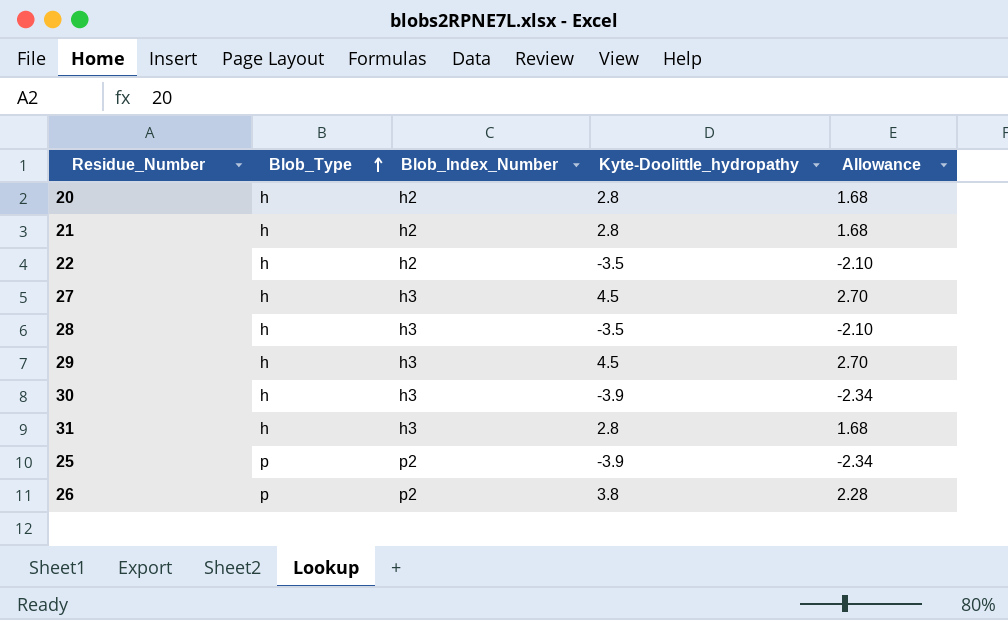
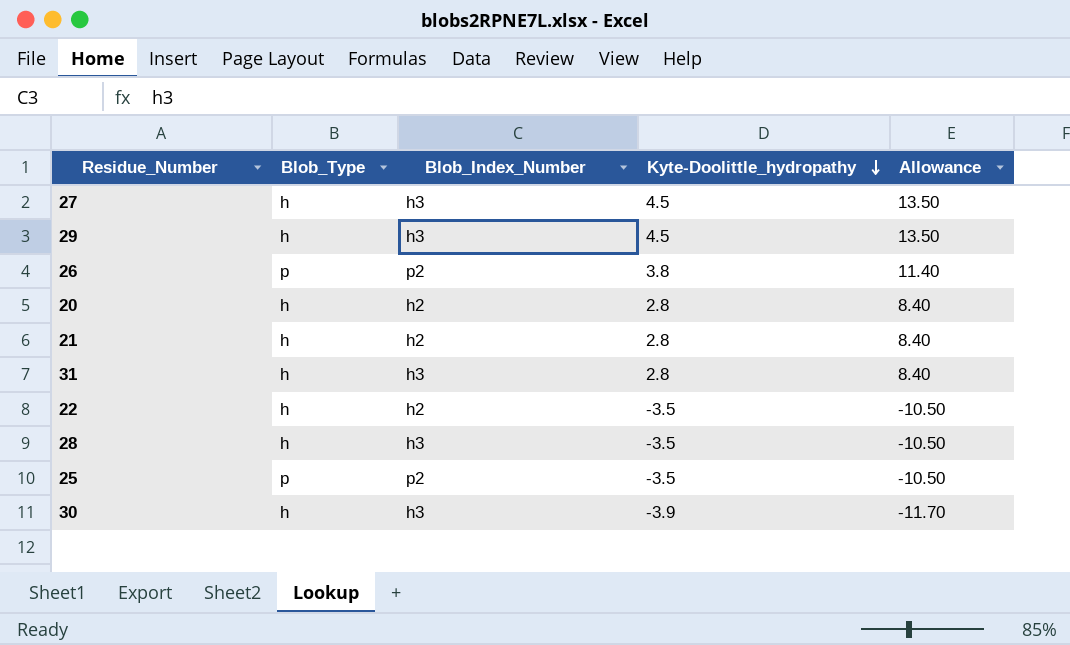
row order: Blob_Type ascending -> Kyte-Doolittle_hydropathy descending
column Allowance | formula: [Kyte-Doolittle_hydropathy] * 0.6 -> [Kyte-Doolittle_hydropathy] * 3
25 | Kyte-Doolittle_hydropathy: -3.9 -> -3.5

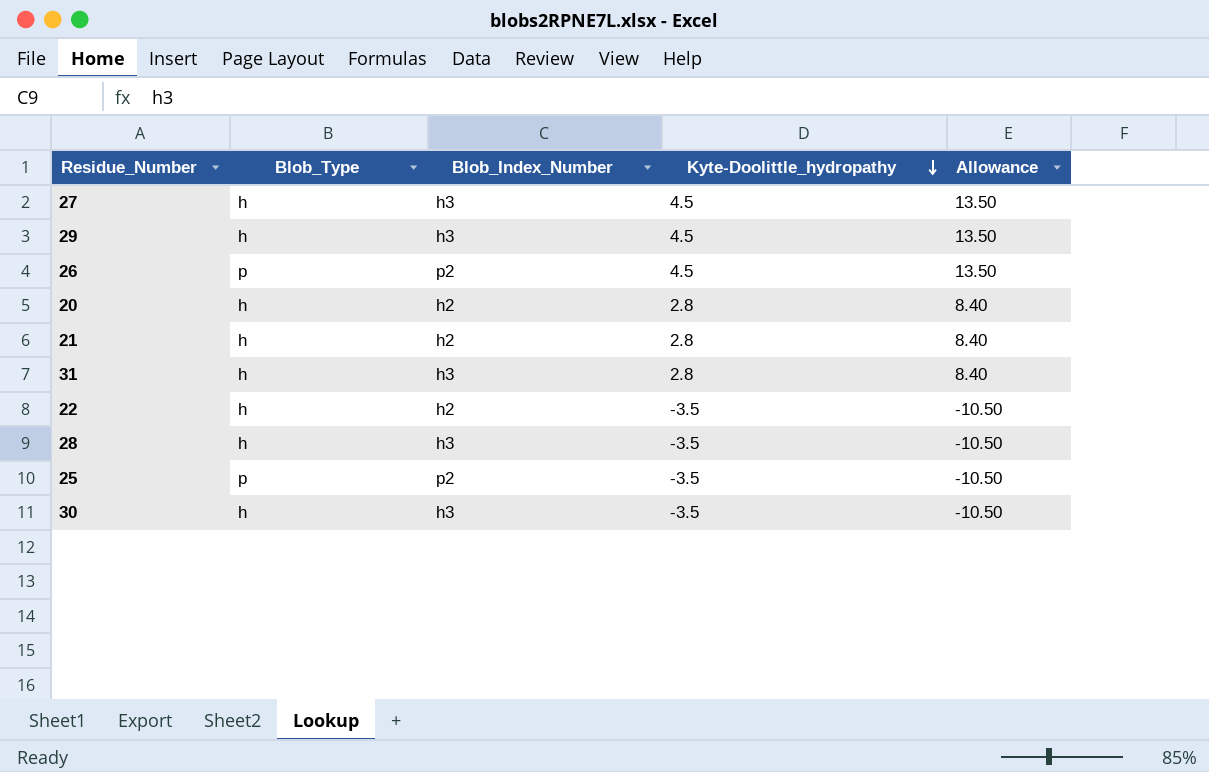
26 | Kyte-Doolittle_hydropathy: 3.8 -> 4.5
26 | Allowance: 11.40 -> 13.50
30 | Kyte-Doolittle_hydropathy: -3.9 -> -3.5
30 | Allowance: -11.70 -> -10.50

